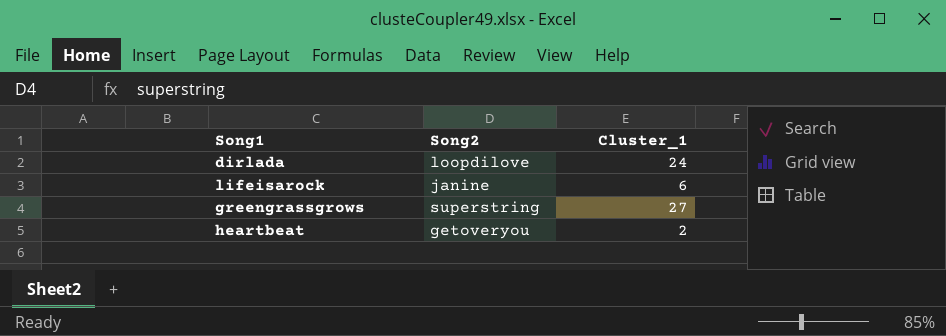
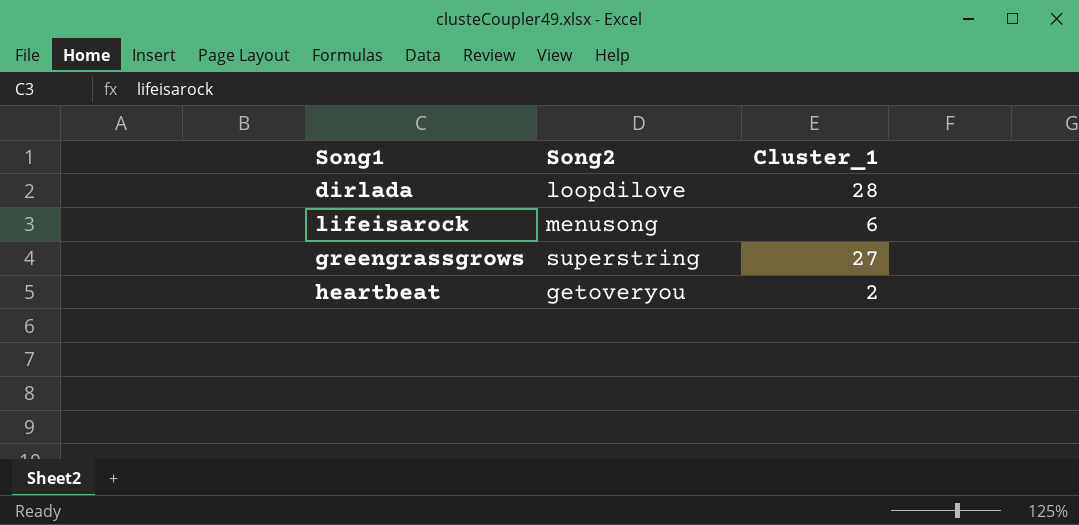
dirlada | Cluster_1: 24 -> 28
lifeisarock | Song2: janine -> menusong

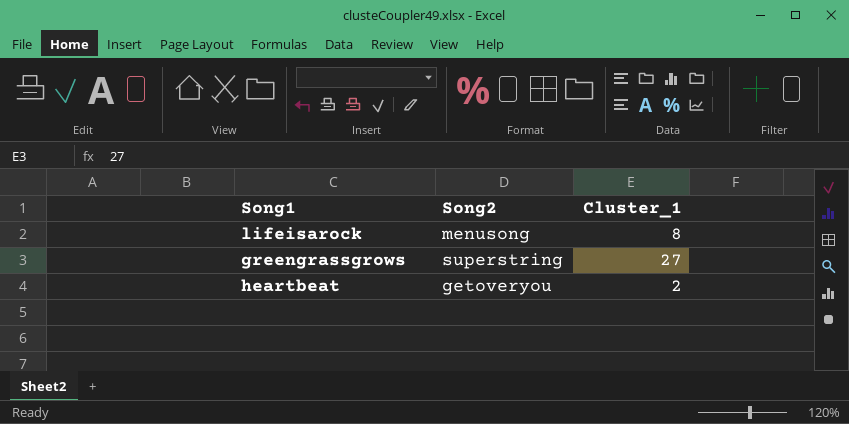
row dirlada: loopdilove | 28 -> none
lifeisarock | Cluster_1: 6 -> 8

